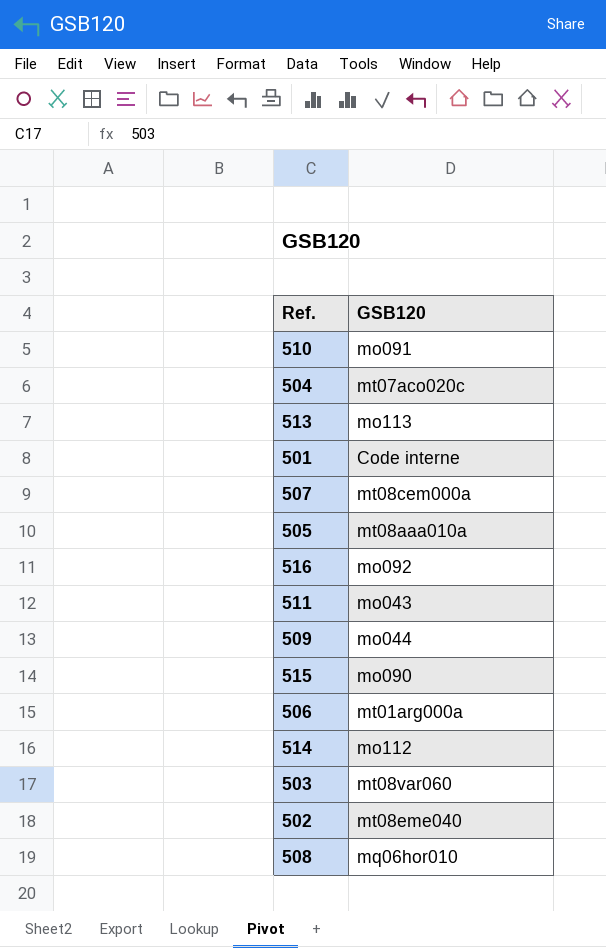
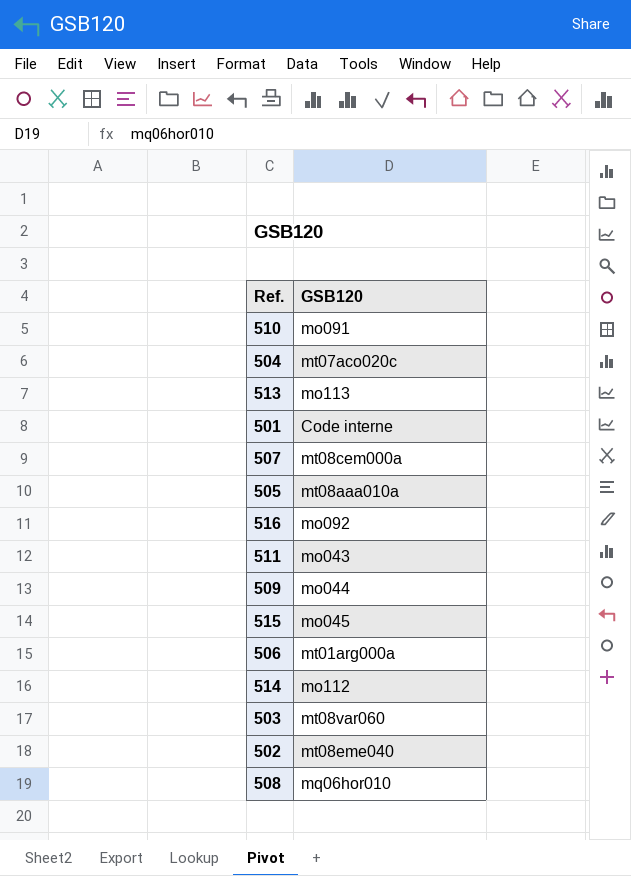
515 | GSB120: mo090 -> mo045

